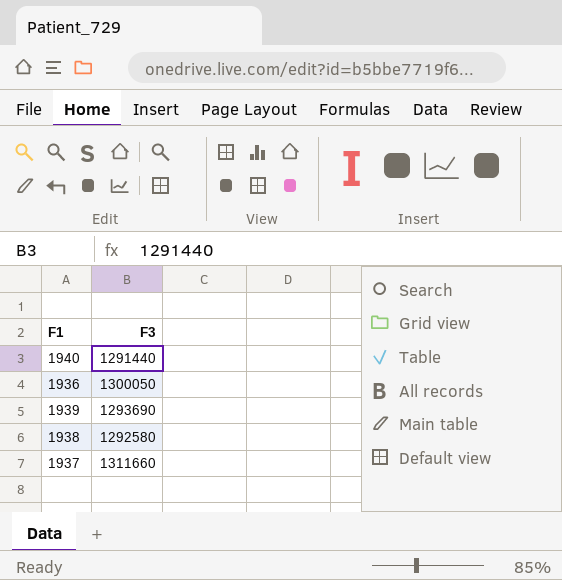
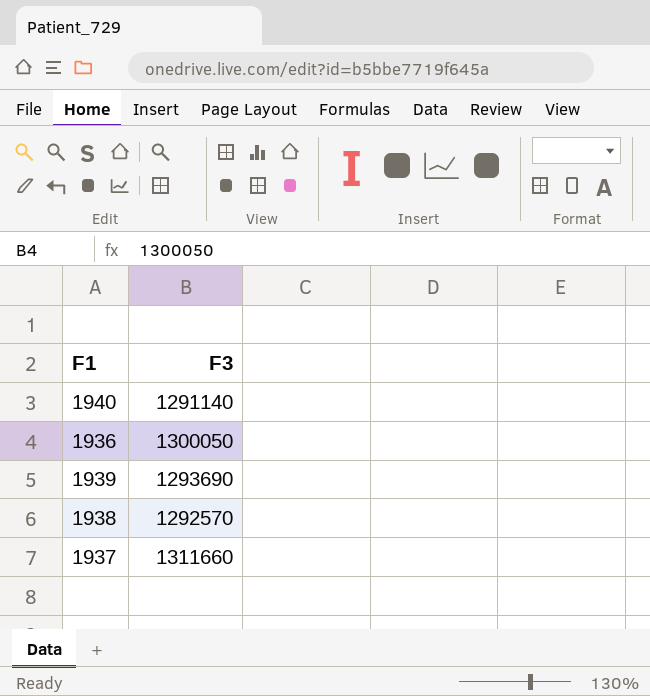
1940 | F3: 1291440 -> 1291140
1938 | F3: 1292580 -> 1292570

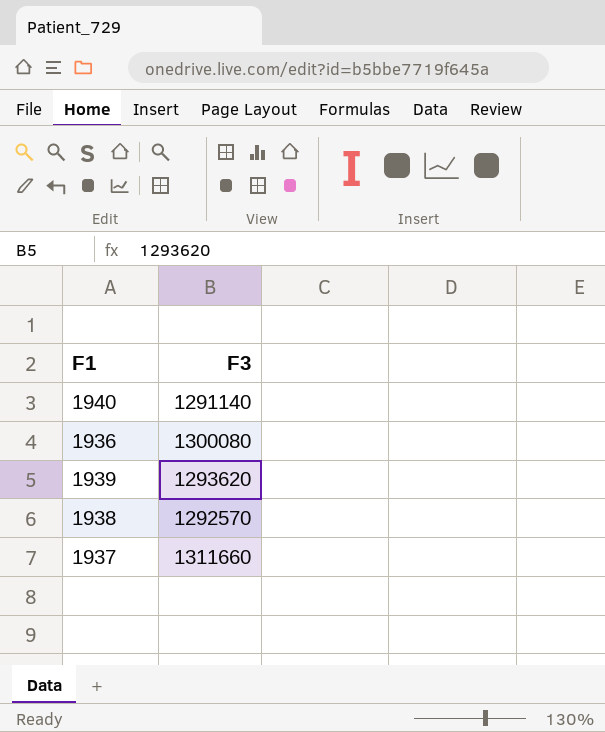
1936 | F3: 1300050 -> 1300080
1939 | F3: 1293690 -> 1293620

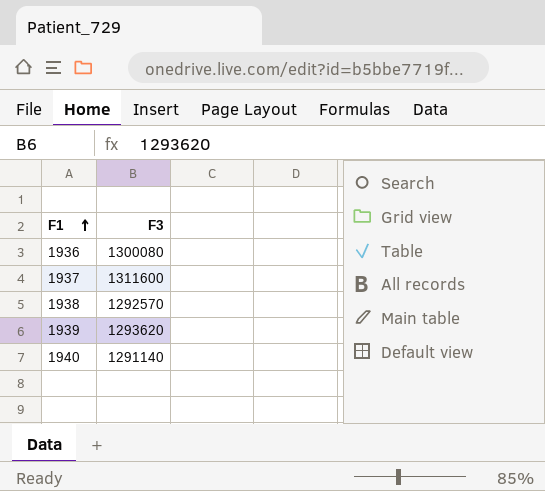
row order: none -> F1 ascending
1937 | F3: 1311660 -> 1311600

